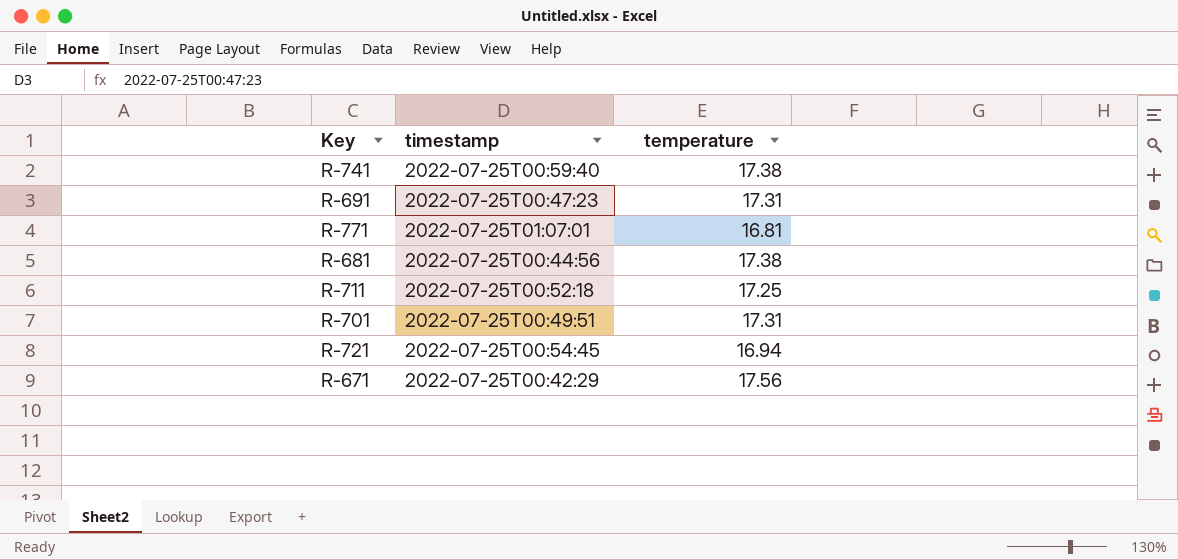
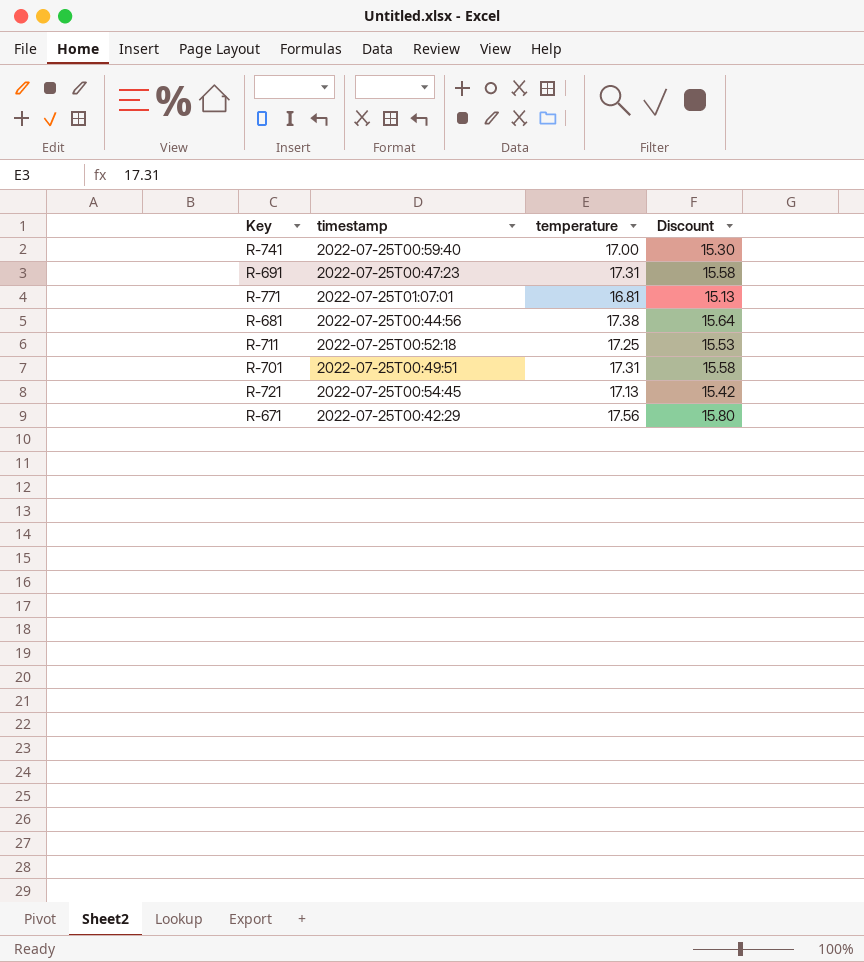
column Discount | formula: none -> [temperature] * 0.9
R-741 | temperature: 17.38 -> 17.00
R-721 | temperature: 16.94 -> 17.13

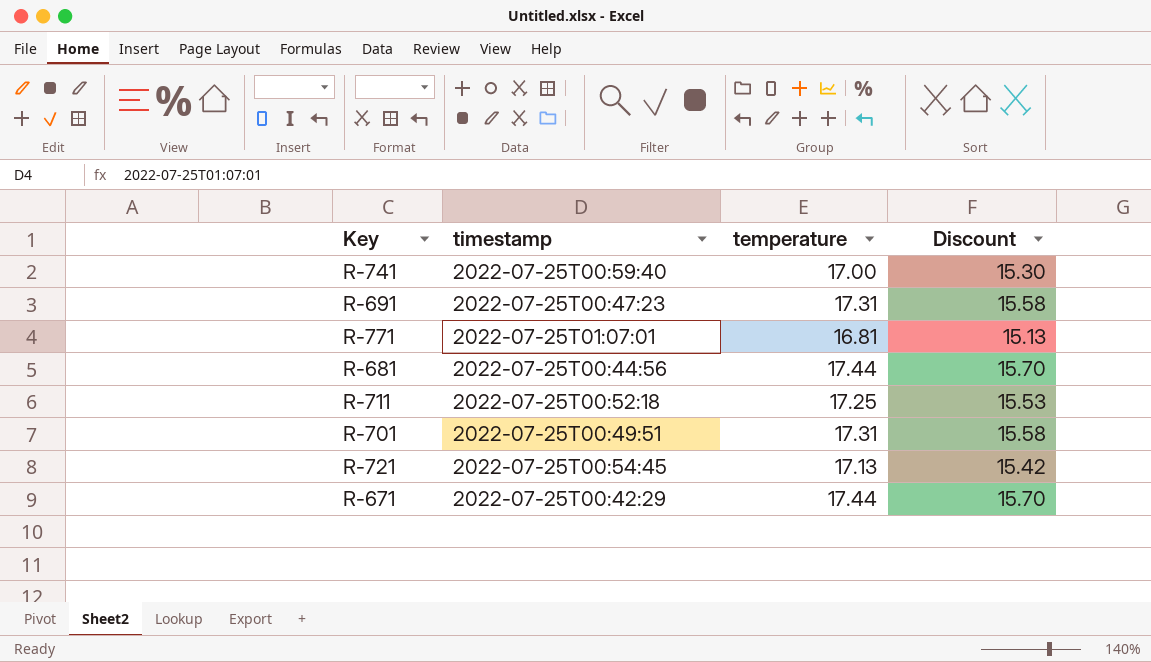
R-681 | temperature: 17.38 -> 17.44
R-681 | Discount: 15.64 -> 15.70
R-671 | temperature: 17.56 -> 17.44
R-671 | Discount: 15.80 -> 15.70

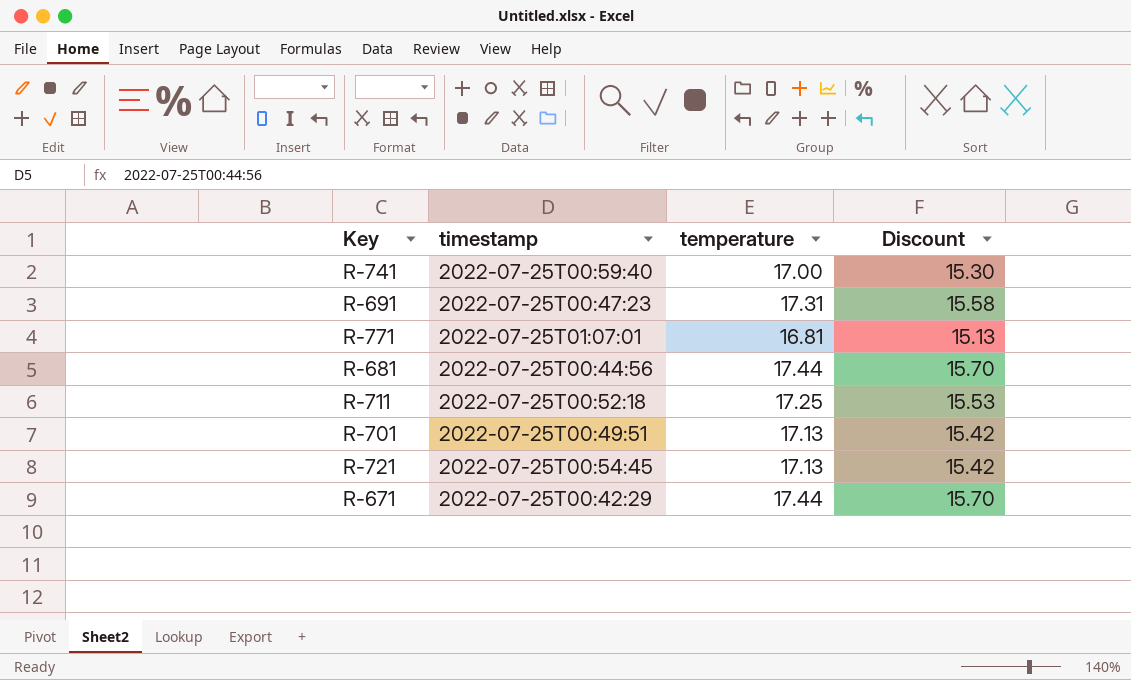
R-701 | temperature: 17.31 -> 17.13
R-701 | Discount: 15.58 -> 15.42

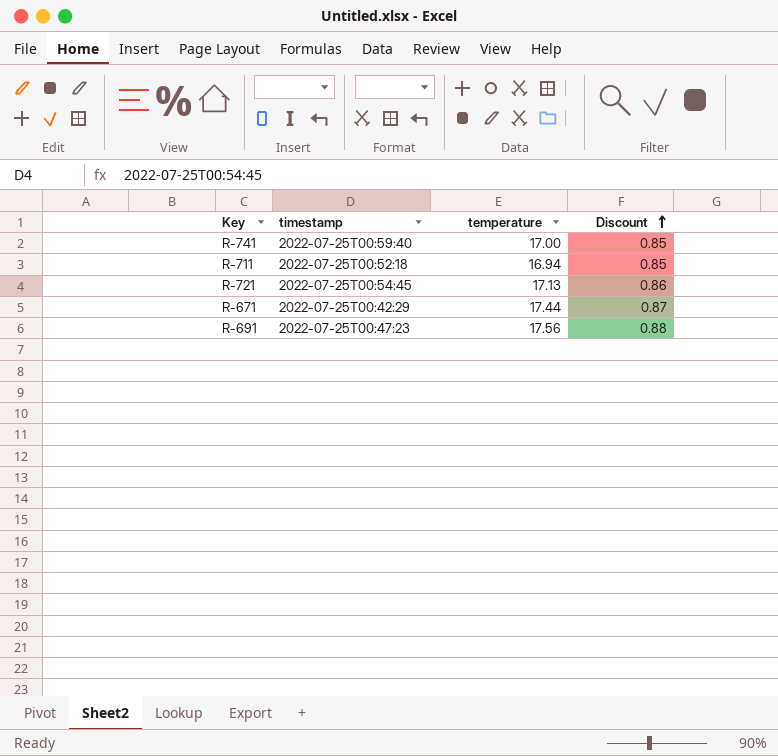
row order: none -> Discount ascending
column Discount | formula: [temperature] * 0.9 -> [temperature] * 0.05
row R-771: 2022-07-25T01:07:01 | 16.81 | 15.13 -> none
row R-681: 2022-07-25T00:44:56 | 17.44 | 15.70 -> none
row R-701: 2022-07-25T00:49:51 | 17.13 | 15.42 -> none
R-711 | temperature: 17.25 -> 16.94
R-691 | temperature: 17.31 -> 17.56

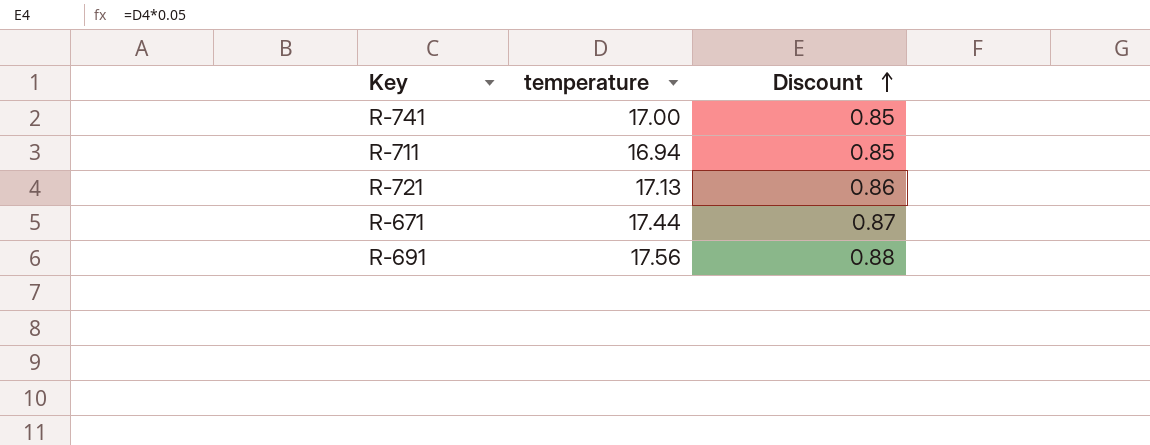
column timestamp | position: 2 -> none

